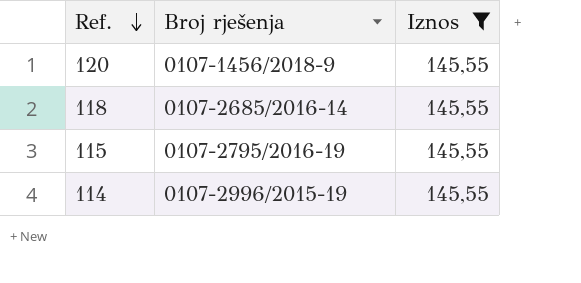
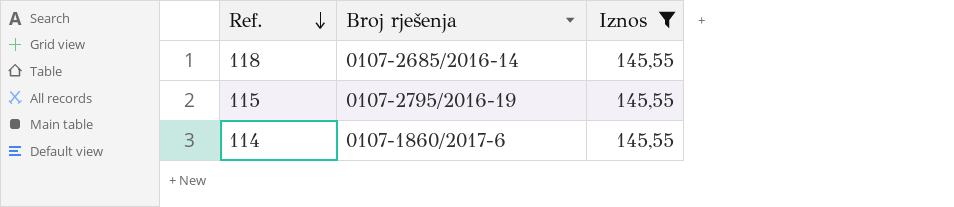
row 120: 0107-1456/2018-9 | 145,55 -> none
114 | Broj rješenja: 0107-2996/2015-19 -> 0107-1860/2017-6

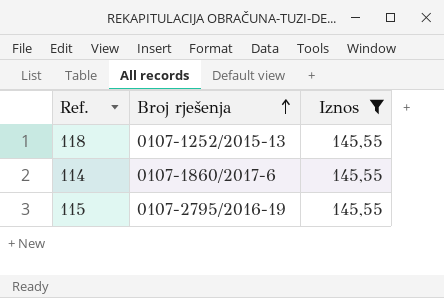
row order: Ref. descending -> Broj rješenja ascending
118 | Broj rješenja: 0107-2685/2016-14 -> 0107-1252/2015-13

